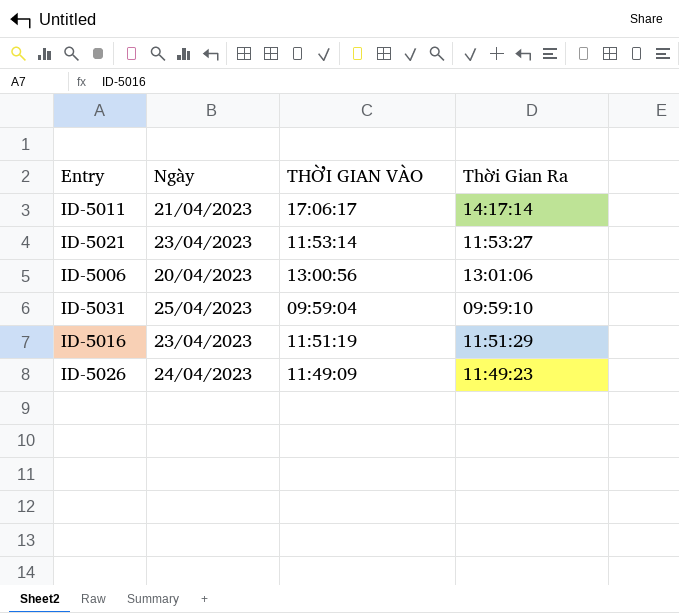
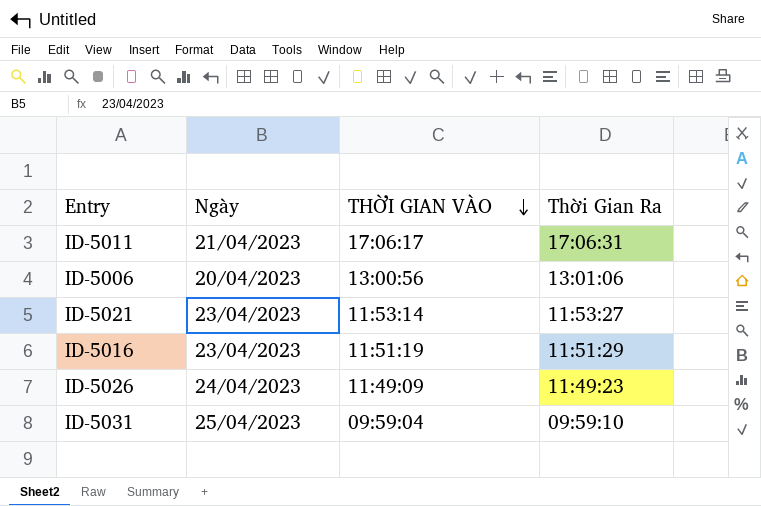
row order: none -> THỜI GIAN VÀO descending
ID-5011 | Thời Gian Ra: 14:17:14 -> 17:06:31

